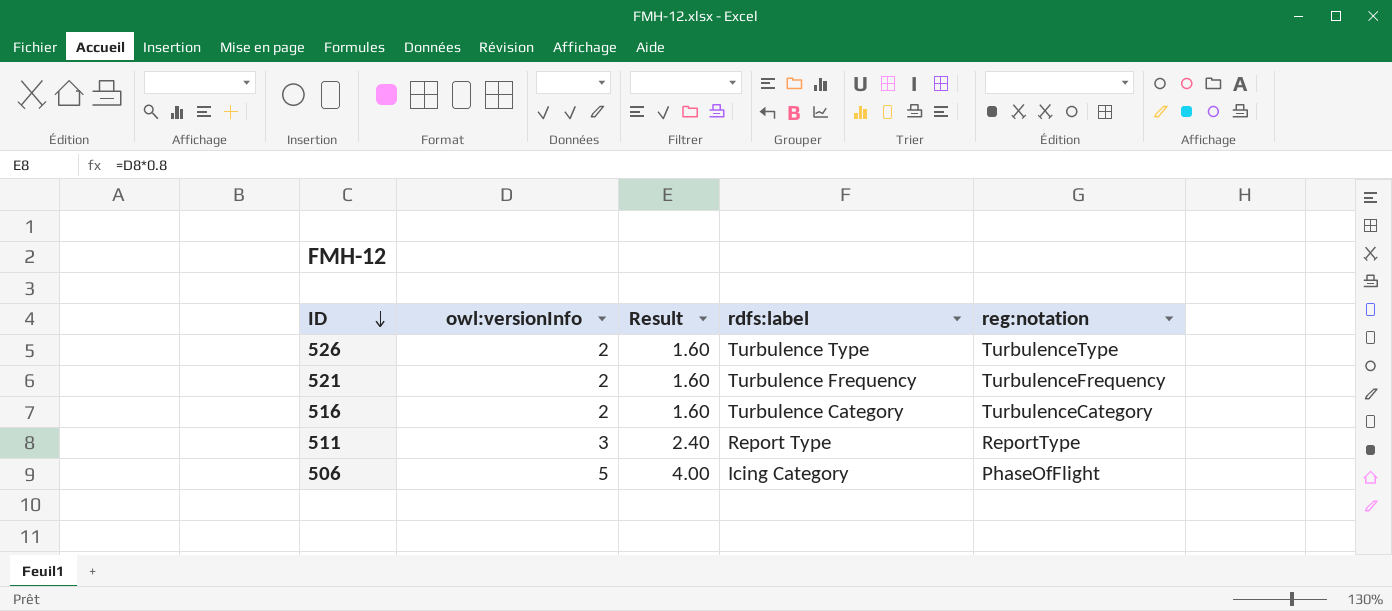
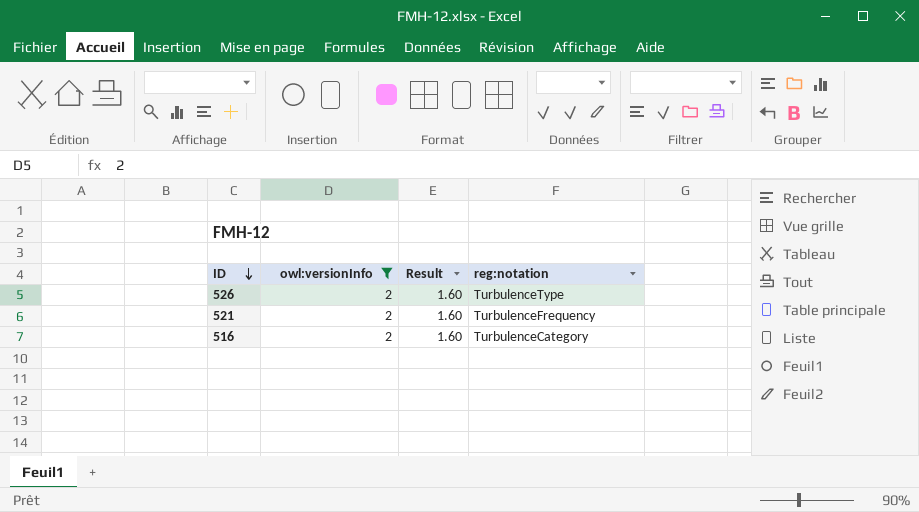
filter: none -> owl:versionInfo = 2
column rdfs:label | position: 4 -> none

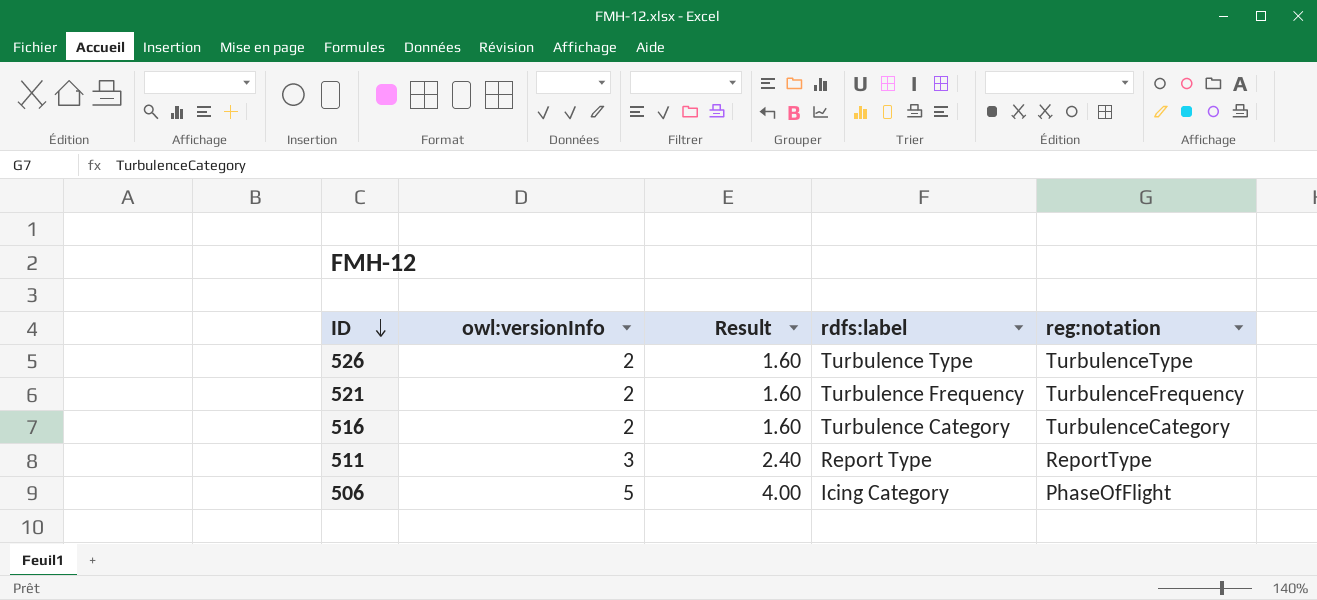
filter: owl:versionInfo = 2 -> none
column rdfs:label | position: none -> 4

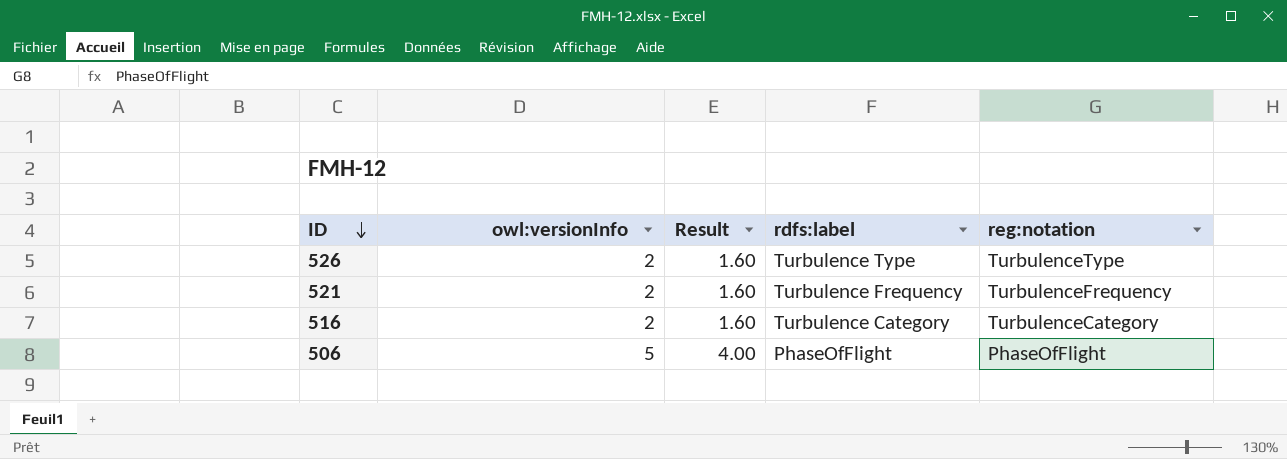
row 511: 3 | 2.40 | Report Type | ReportType -> none
506 | rdfs:label: Icing Category -> PhaseOfFlight

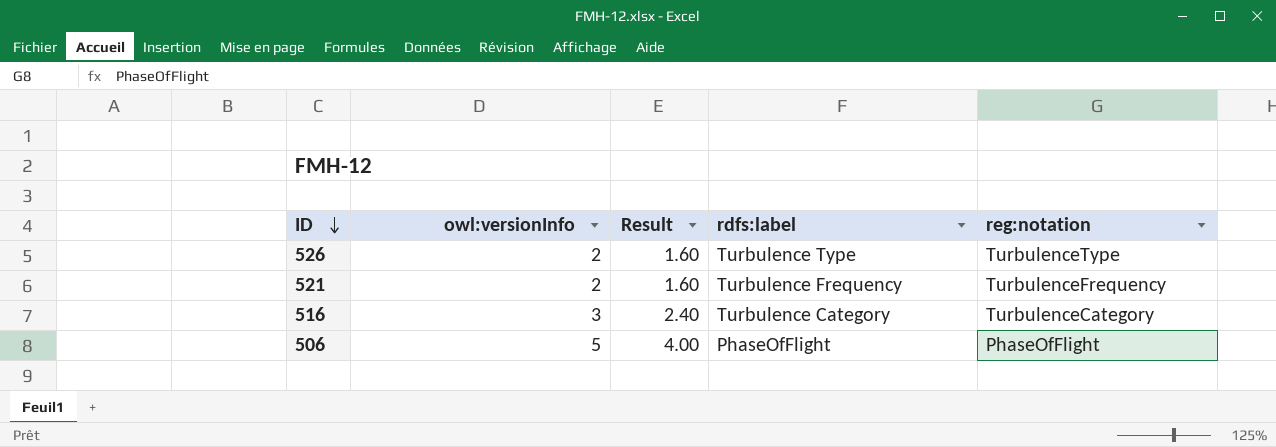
516 | owl:versionInfo: 2 -> 3
516 | Result: 1.60 -> 2.40

